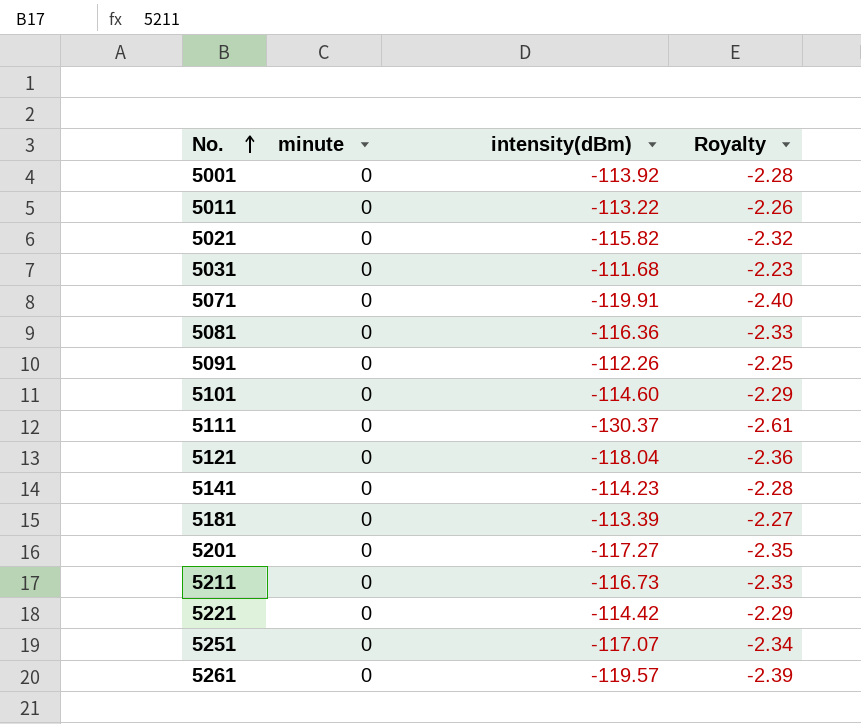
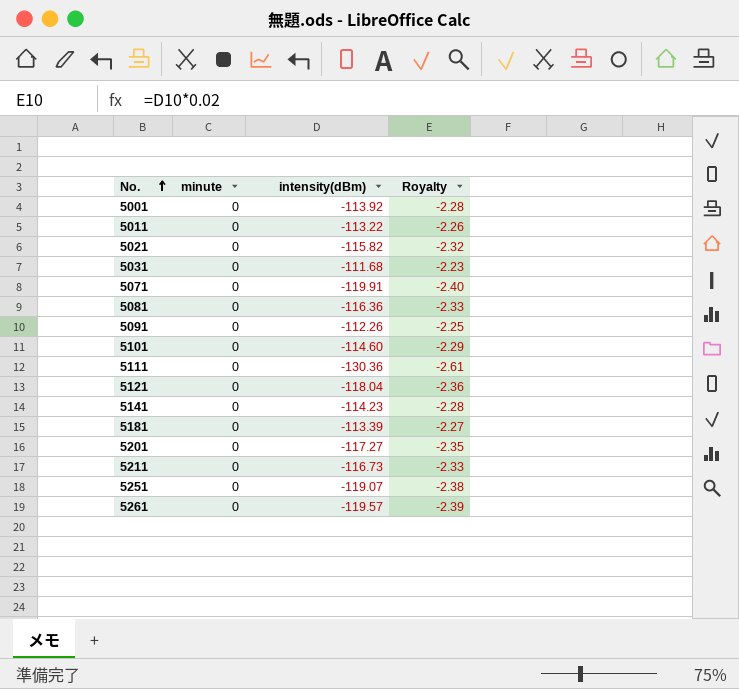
row 5221: 0 | -114.42 | -2.29 -> none
5111 | intensity(dBm): -130.37 -> -130.36
5251 | intensity(dBm): -117.07 -> -119.07
5251 | Royalty: -2.34 -> -2.38

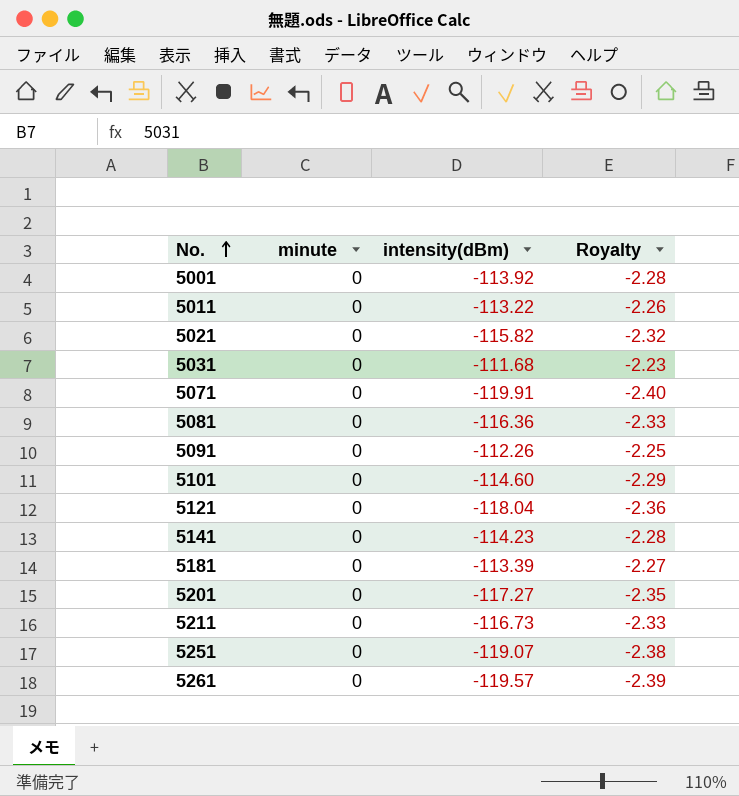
row 5111: 0 | -130.36 | -2.61 -> none

